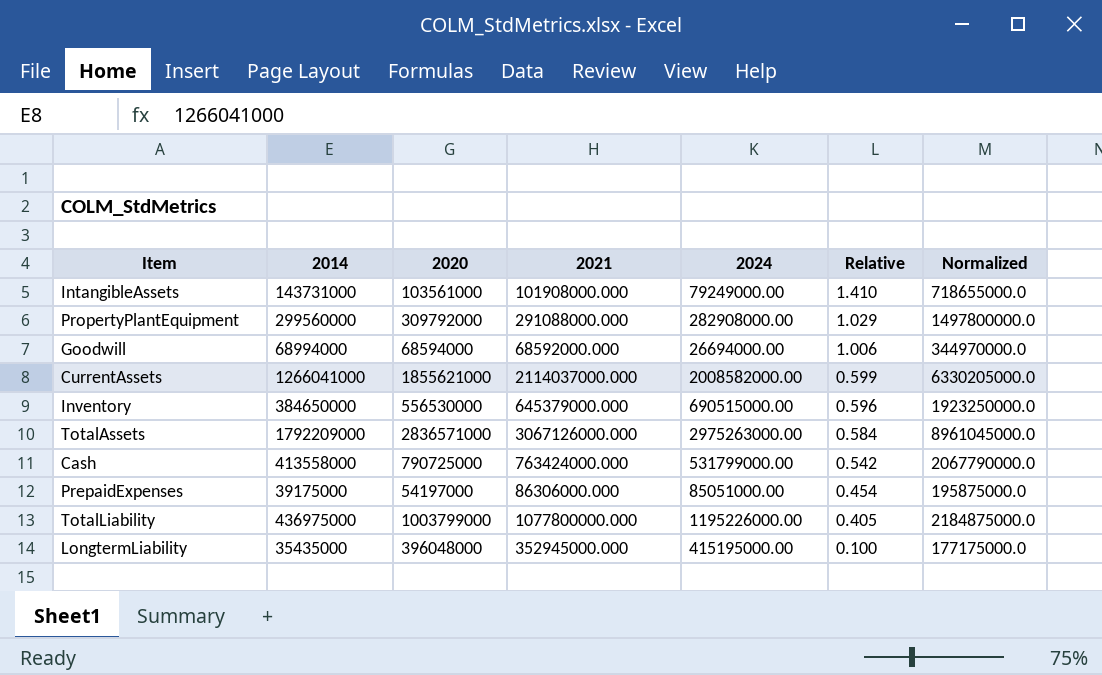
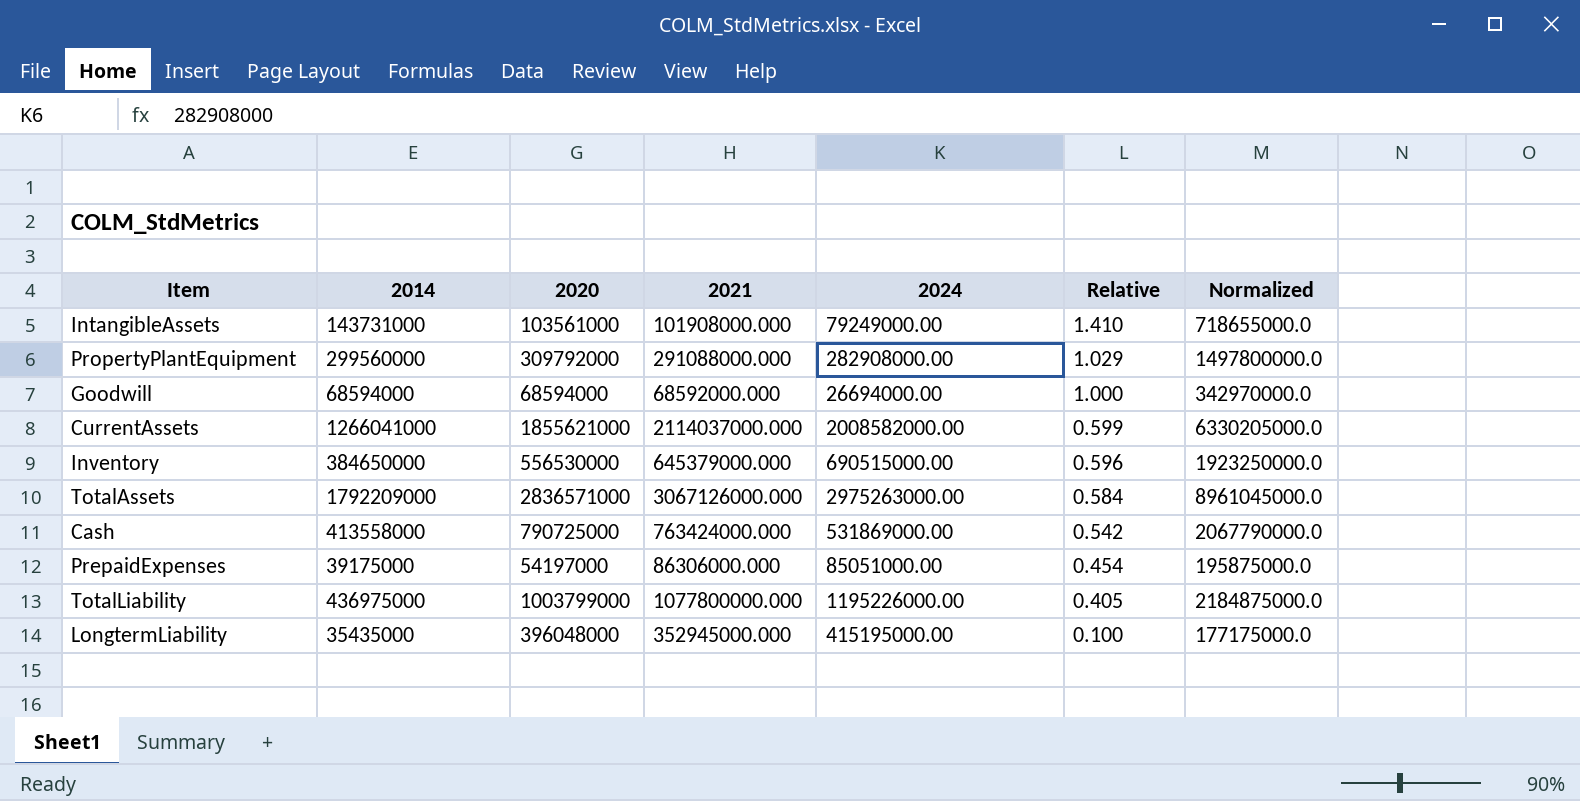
Goodwill | 2014: 68994000 -> 68594000
Goodwill | Relative: 1.006 -> 1.000
Goodwill | Normalized: 344970000.0 -> 342970000.0
Cash | 2024: 531799000.00 -> 531869000.00

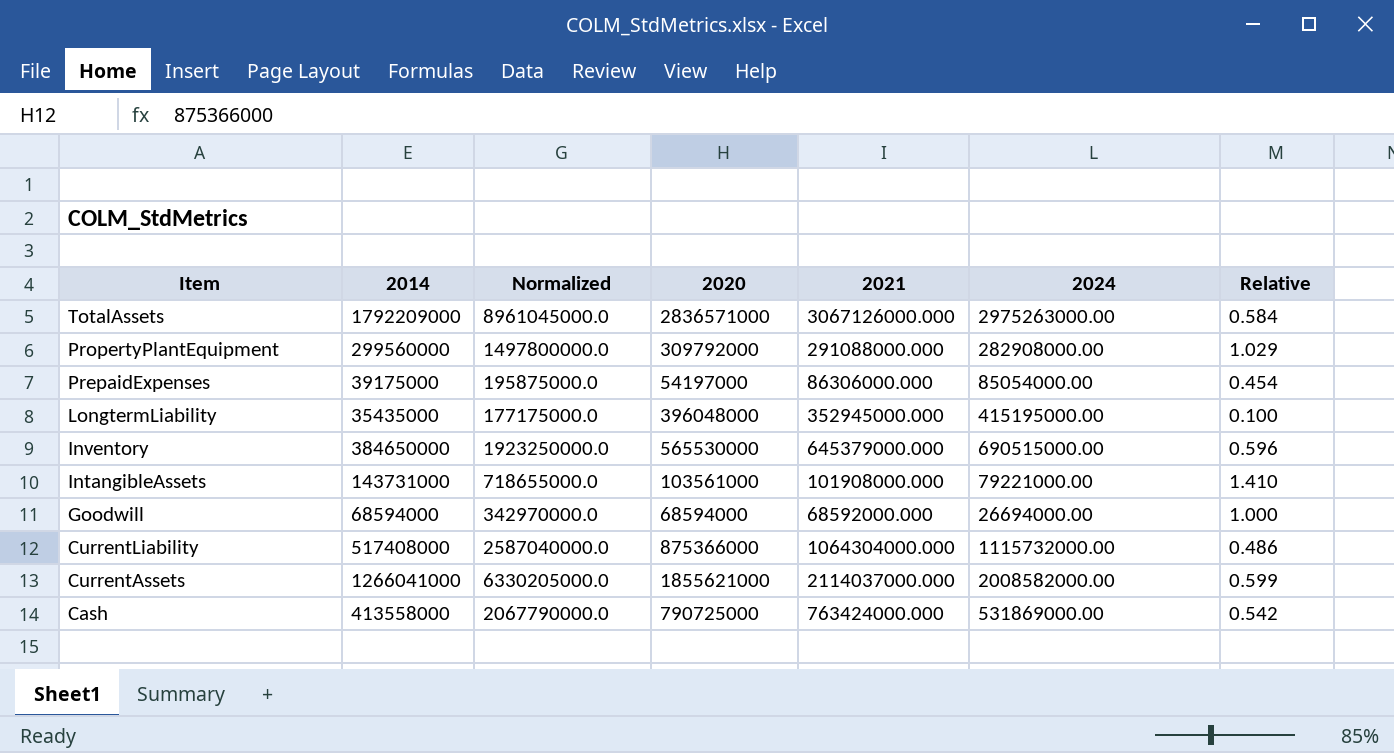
row order: Relative descending -> Item descending
column Normalized | position: 7 -> 3
row TotalLiability: 436975000 | 1003799000 | 1077800000.000 | 1195226000.00 | 0.405 | 2184875000.0 -> none
PrepaidExpenses | 2024: 85051000.00 -> 85054000.00
Inventory | 2020: 556530000 -> 565530000
IntangibleAssets | 2024: 79249000.00 -> 79221000.00
row CurrentLiability: none -> 517408000 | 2587040000.0 | 875366000 | 1064304000.000 | 1115732000.00 | 0.486

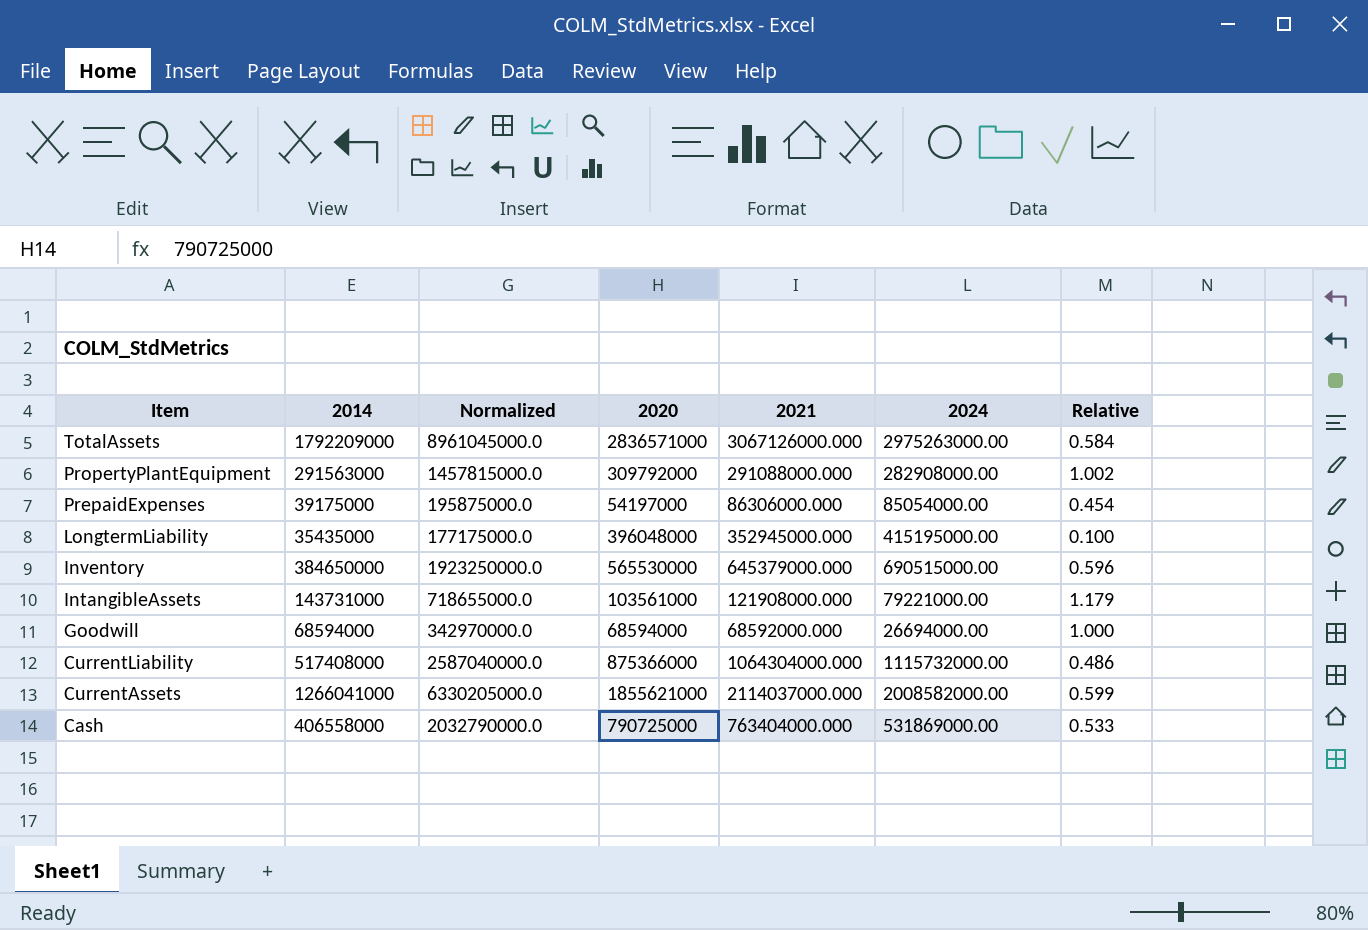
PropertyPlantEquipment | 2014: 299560000 -> 291563000
PropertyPlantEquipment | Normalized: 1497800000.0 -> 1457815000.0
PropertyPlantEquipment | Relative: 1.029 -> 1.002
IntangibleAssets | 2021: 101908000.000 -> 121908000.000
IntangibleAssets | Relative: 1.410 -> 1.179
Cash | 2014: 413558000 -> 406558000
Cash | Normalized: 2067790000.0 -> 2032790000.0
Cash | 2021: 763424000.000 -> 763404000.000
Cash | Relative: 0.542 -> 0.533

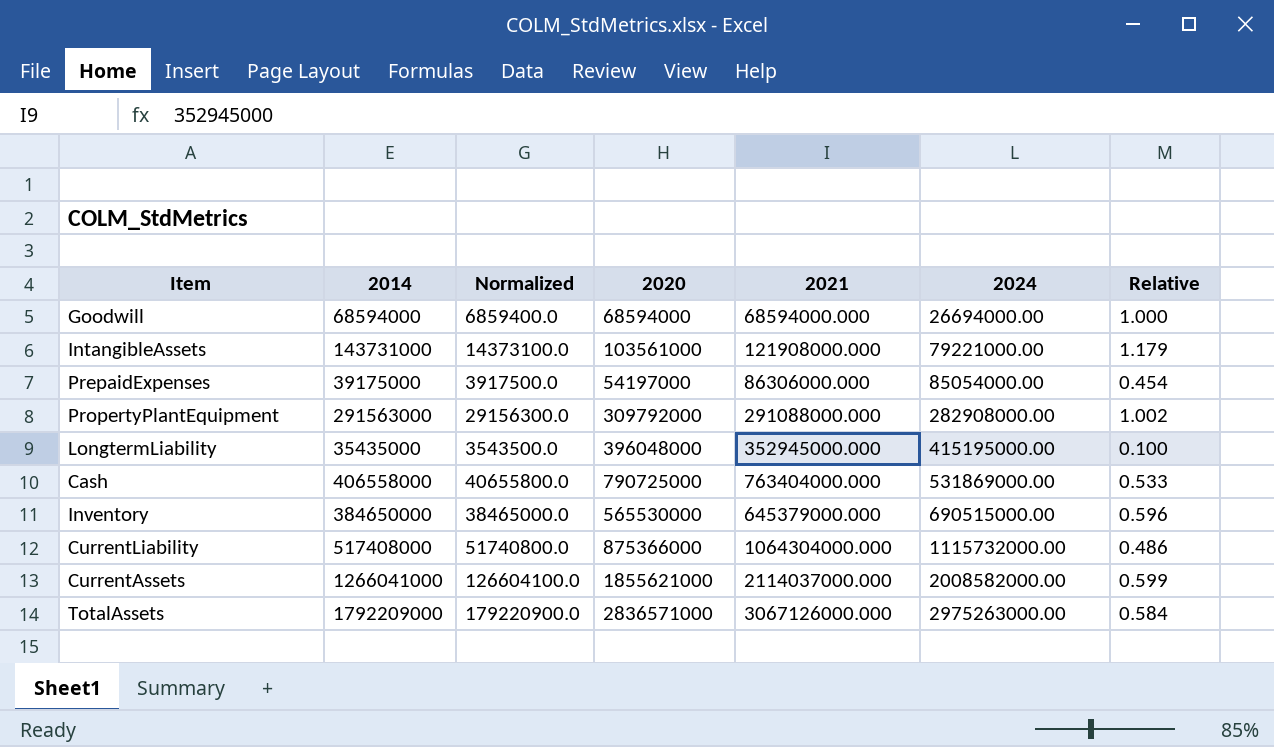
row order: Item descending -> 2024 ascending
column Normalized | formula: [2014] * 5 -> [2014] * 0.1
Goodwill | 2021: 68592000.000 -> 68594000.000

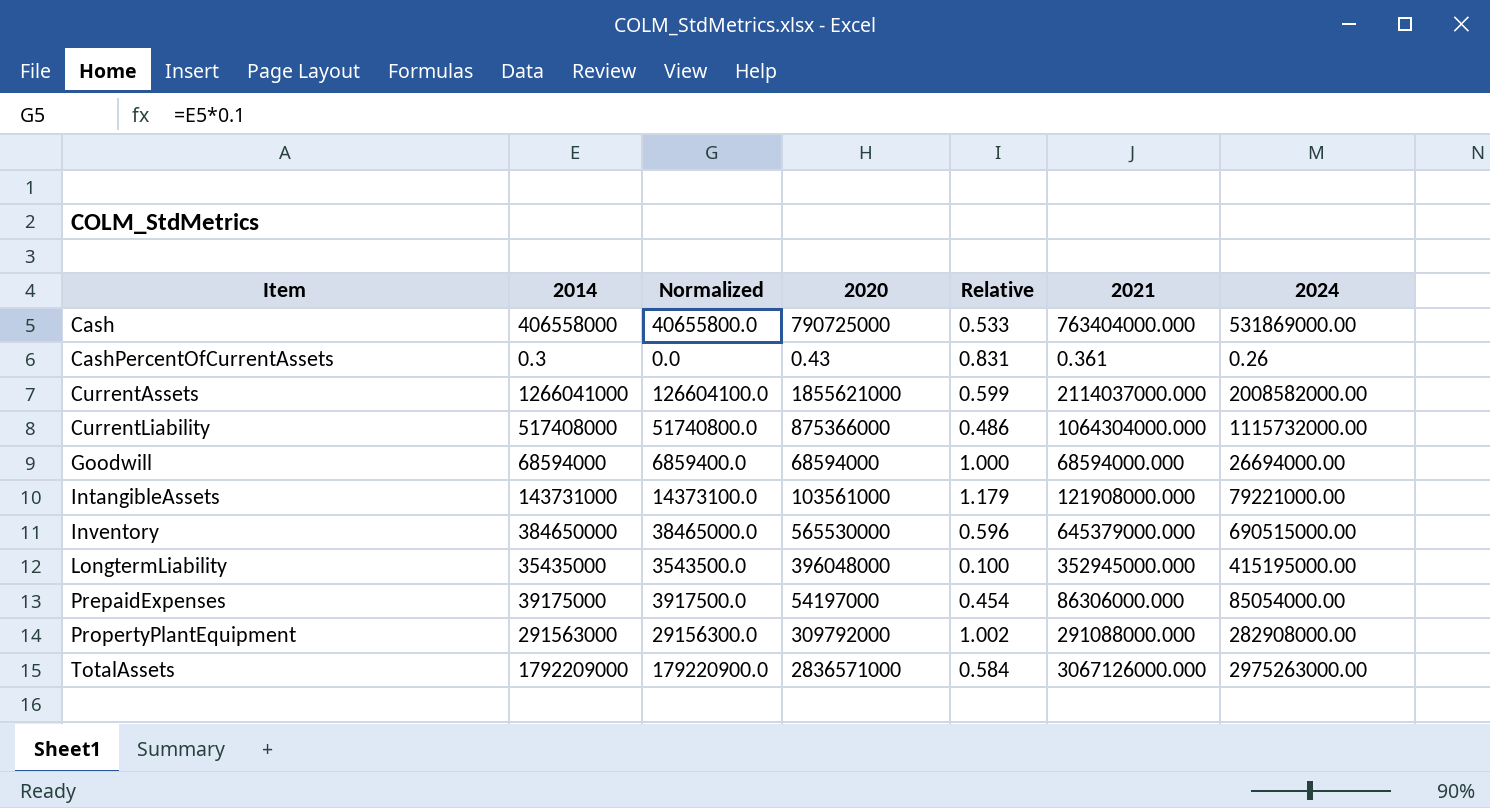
row order: 2024 ascending -> Item ascending
column Relative | position: 7 -> 5
row CashPercentOfCurrentAssets: none -> 0.3 | 0.0 | 0.43 | 0.831 | 0.361 | 0.26

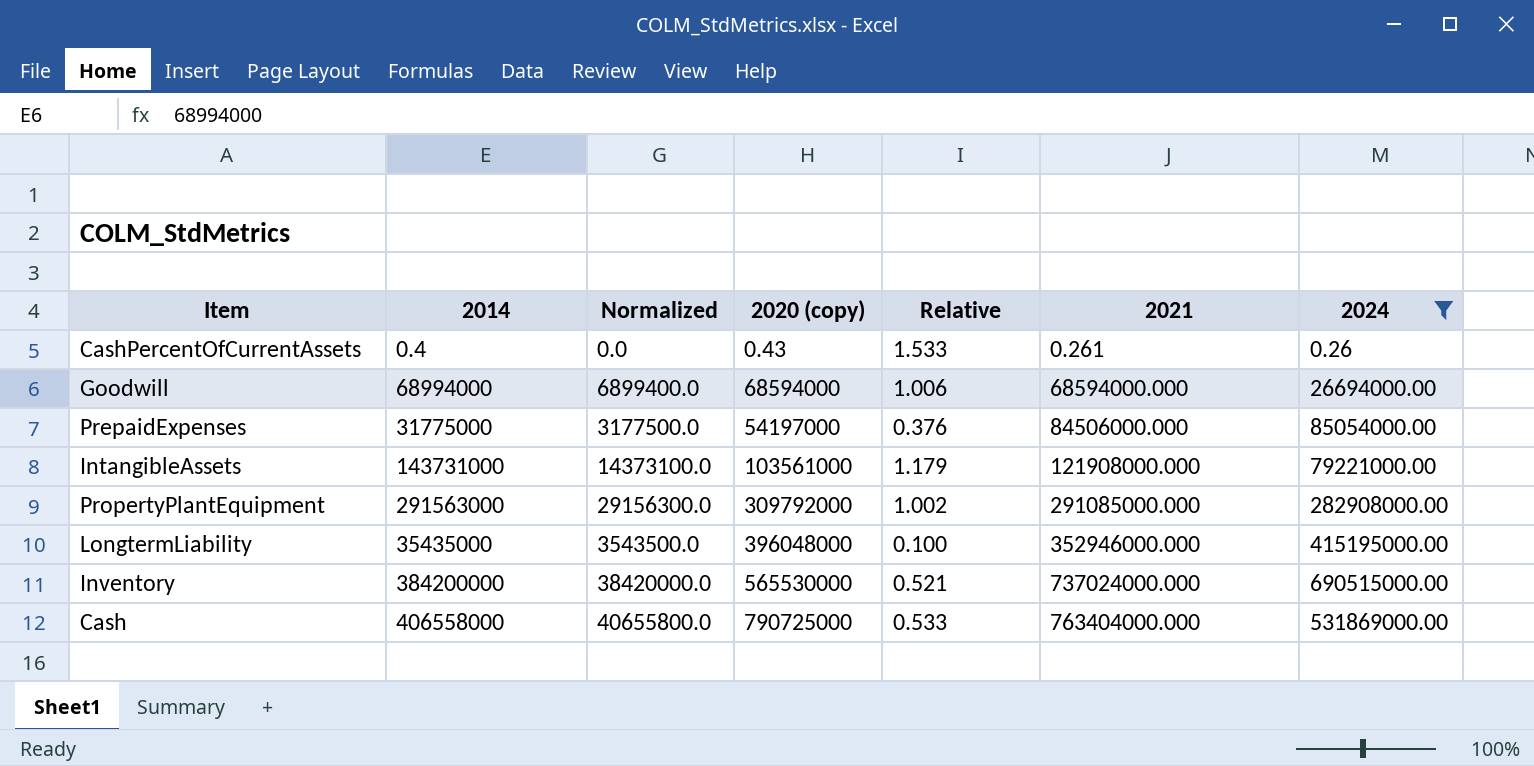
filter: none -> 2024 <= 690515000.00
row order: Item ascending -> 2021 ascending
column name: 2020 -> 2020 (copy)
CashPercentOfCurrentAssets | 2014: 0.3 -> 0.4
CashPercentOfCurrentAssets | Relative: 0.831 -> 1.533
CashPercentOfCurrentAssets | 2021: 0.361 -> 0.261
Goodwill | 2014: 68594000 -> 68994000
Goodwill | Normalized: 6859400.0 -> 6899400.0
Goodwill | Relative: 1.000 -> 1.006
PrepaidExpenses | 2014: 39175000 -> 31775000
PrepaidExpenses | Normalized: 3917500.0 -> 3177500.0
PrepaidExpenses | Relative: 0.454 -> 0.376
PrepaidExpenses | 2021: 86306000.000 -> 84506000.000
PropertyPlantEquipment | 2021: 291088000.000 -> 291085000.000
LongtermLiability | 2021: 352945000.000 -> 352946000.000
Inventory | 2014: 384650000 -> 384200000
Inventory | Normalized: 38465000.0 -> 38420000.0
Inventory | Relative: 0.596 -> 0.521
Inventory | 2021: 645379000.000 -> 737024000.000

